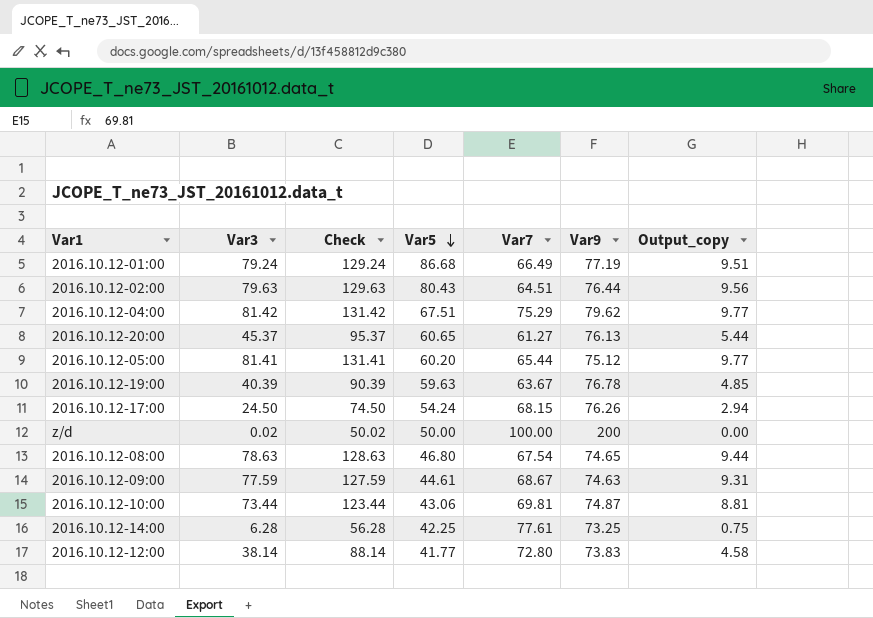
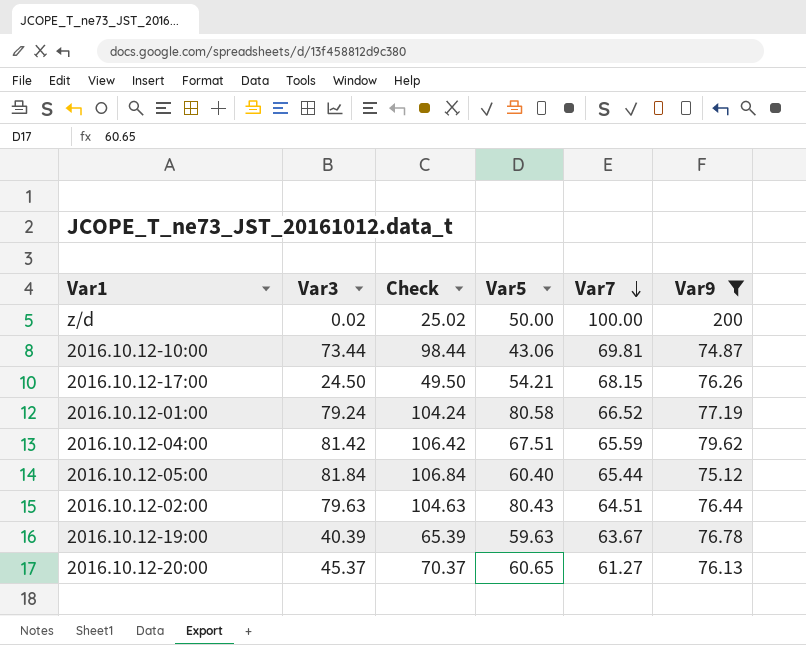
filter: none -> Var9 >= 74.87
row order: Var5 descending -> Var7 descending
column Output_copy | formula: [Var3] * 0.12 -> none
column Check | formula: [Var3] + 50 -> [Var3] + 25
2016.10.12-17:00 | Var5: 54.24 -> 54.21
2016.10.12-01:00 | Var5: 86.68 -> 80.58
2016.10.12-01:00 | Var7: 66.49 -> 66.52
2016.10.12-04:00 | Var7: 75.29 -> 65.59
2016.10.12-05:00 | Var3: 81.41 -> 81.84
2016.10.12-05:00 | Var5: 60.20 -> 60.40

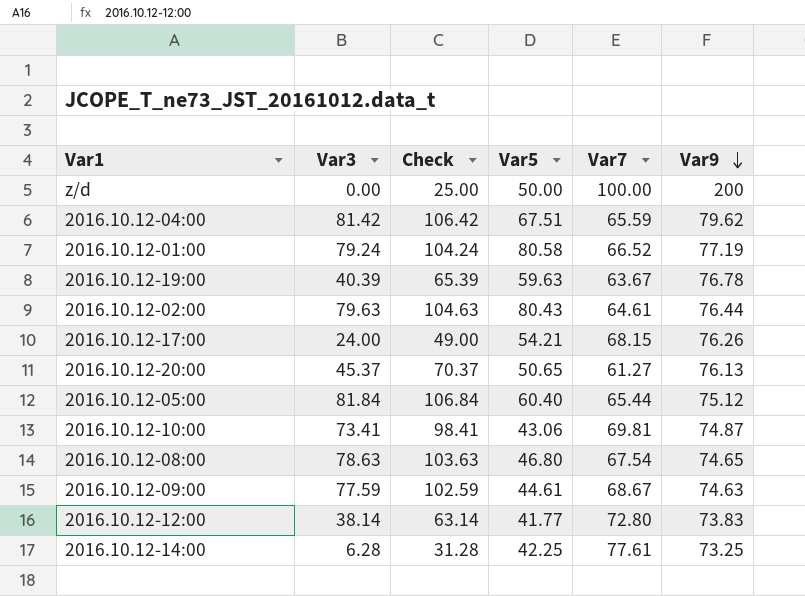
filter: Var9 >= 74.87 -> none
row order: Var7 descending -> Var9 descending
z/d | Var3: 0.02 -> 0.00
z/d | Check: 25.02 -> 25.00
2016.10.12-02:00 | Var7: 64.51 -> 64.61
2016.10.12-17:00 | Var3: 24.50 -> 24.00
2016.10.12-17:00 | Check: 49.50 -> 49.00
2016.10.12-20:00 | Var5: 60.65 -> 50.65
2016.10.12-10:00 | Var3: 73.44 -> 73.41
2016.10.12-10:00 | Check: 98.44 -> 98.41

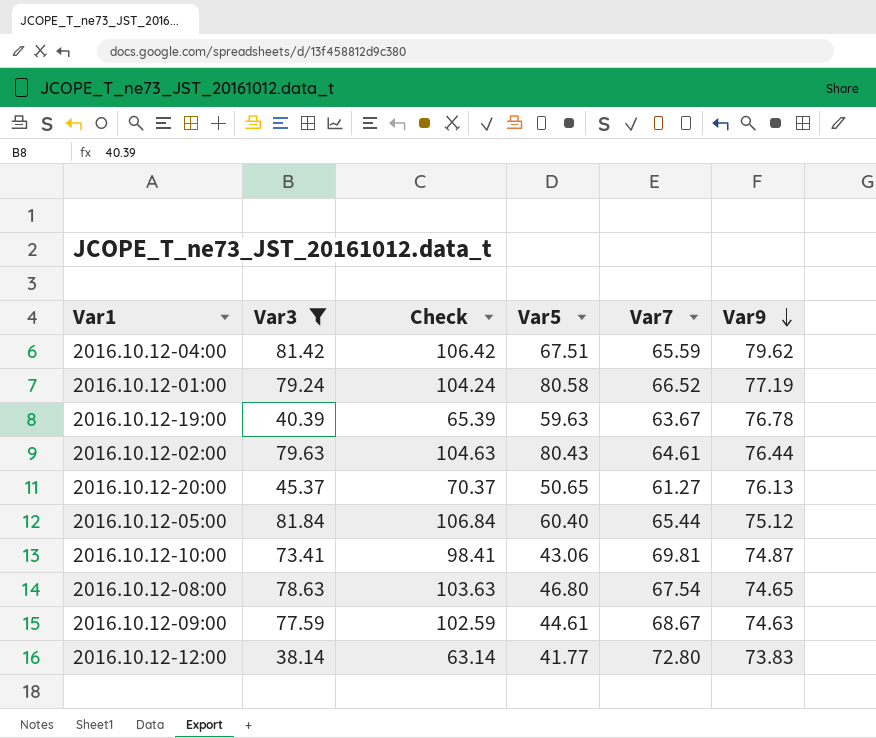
filter: none -> Var3 >= 38.14

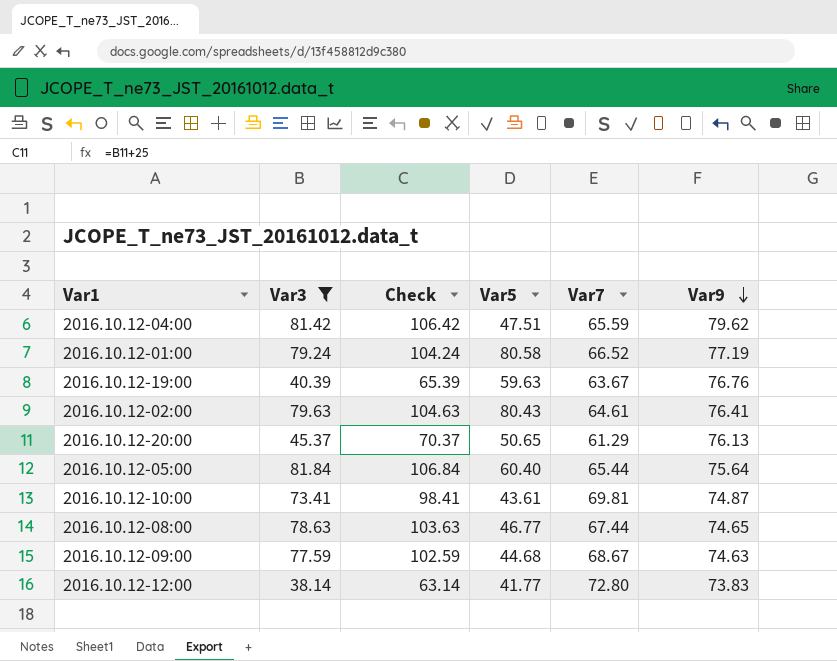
2016.10.12-04:00 | Var5: 67.51 -> 47.51
2016.10.12-19:00 | Var9: 76.78 -> 76.76
2016.10.12-02:00 | Var9: 76.44 -> 76.41
2016.10.12-20:00 | Var7: 61.27 -> 61.29
2016.10.12-05:00 | Var9: 75.12 -> 75.64
2016.10.12-10:00 | Var5: 43.06 -> 43.61
2016.10.12-08:00 | Var5: 46.80 -> 46.77
2016.10.12-08:00 | Var7: 67.54 -> 67.44
2016.10.12-09:00 | Var5: 44.61 -> 44.68

